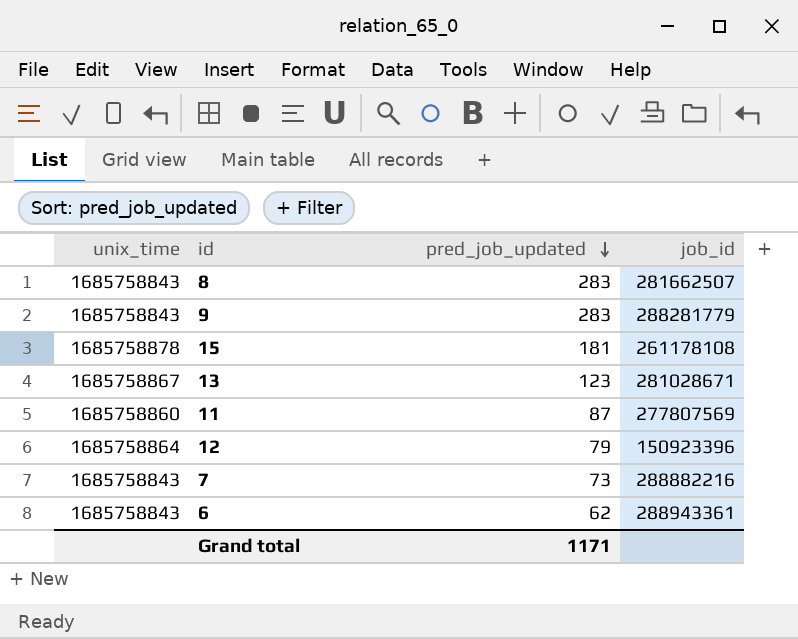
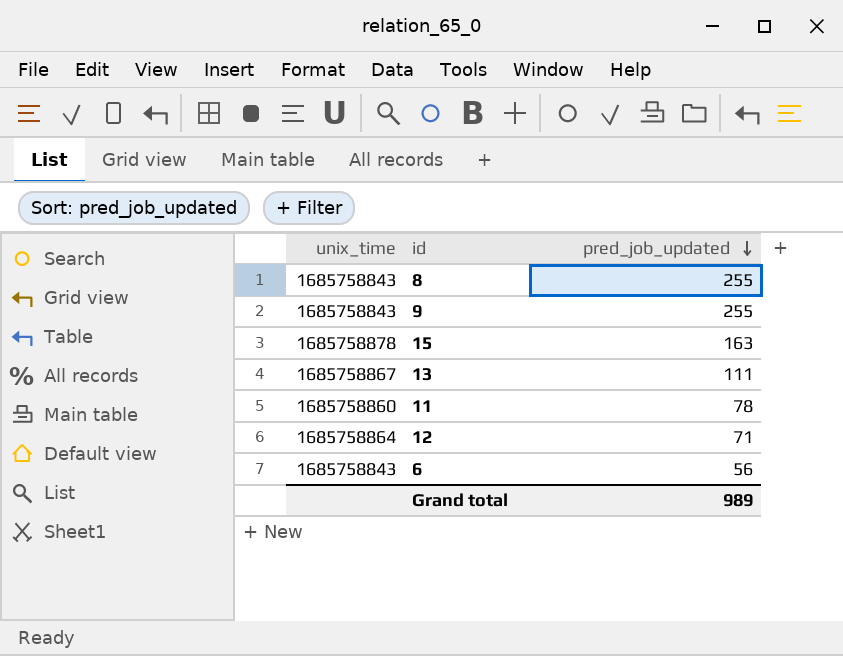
column job_id | position: 4 -> none
row 7: 1685758843 | 73 | 288882216 -> none
8 | pred_job_updated: 283 -> 255
9 | pred_job_updated: 283 -> 255
15 | pred_job_updated: 181 -> 163
13 | pred_job_updated: 123 -> 111
11 | pred_job_updated: 87 -> 78
12 | pred_job_updated: 79 -> 71
6 | pred_job_updated: 62 -> 56
Grand total | pred_job_updated: 1171 -> 989

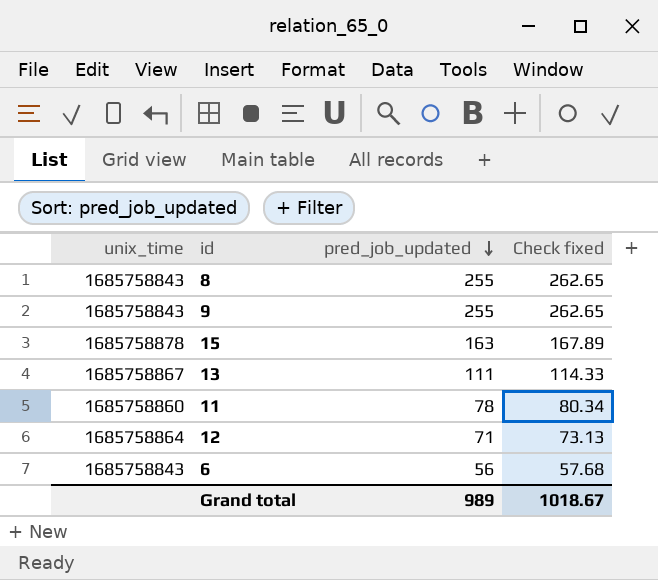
column Check fixed | formula: none -> [pred_job_updated] * 1.03

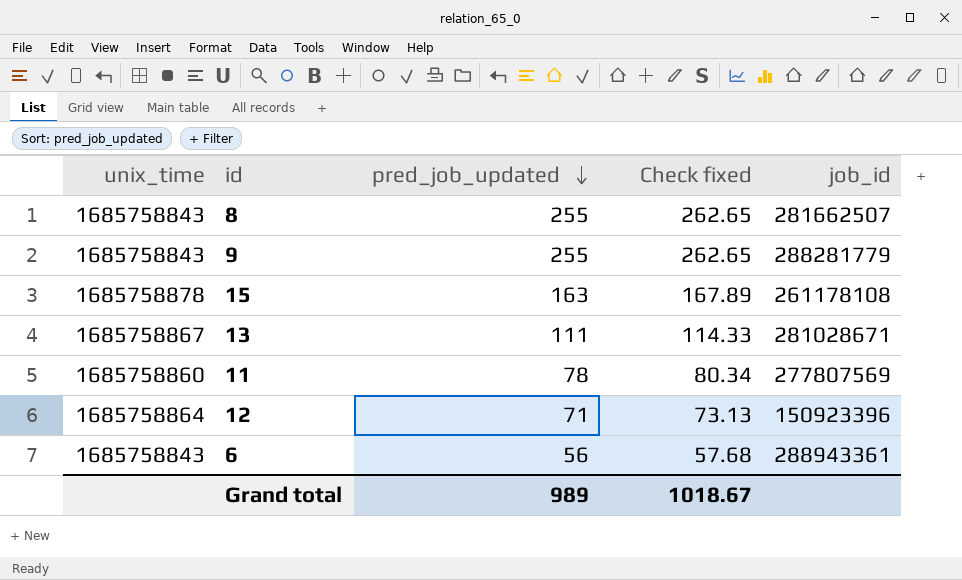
column job_id | position: none -> 5

